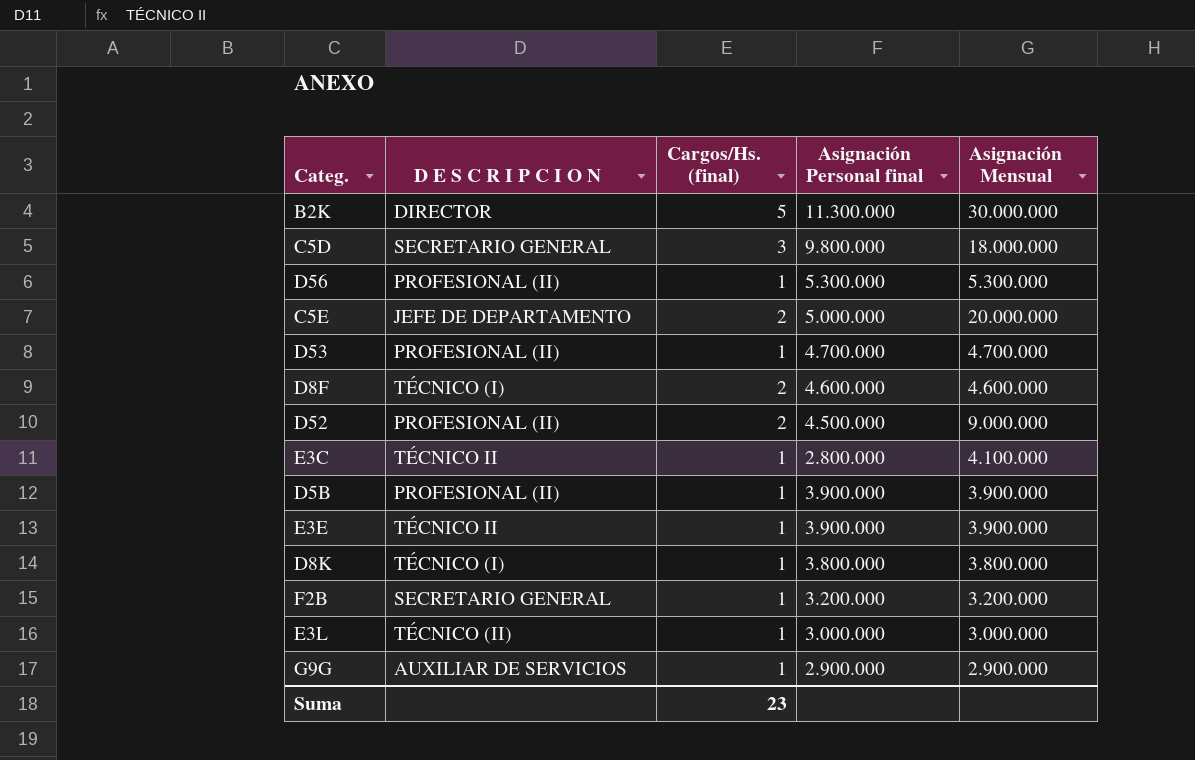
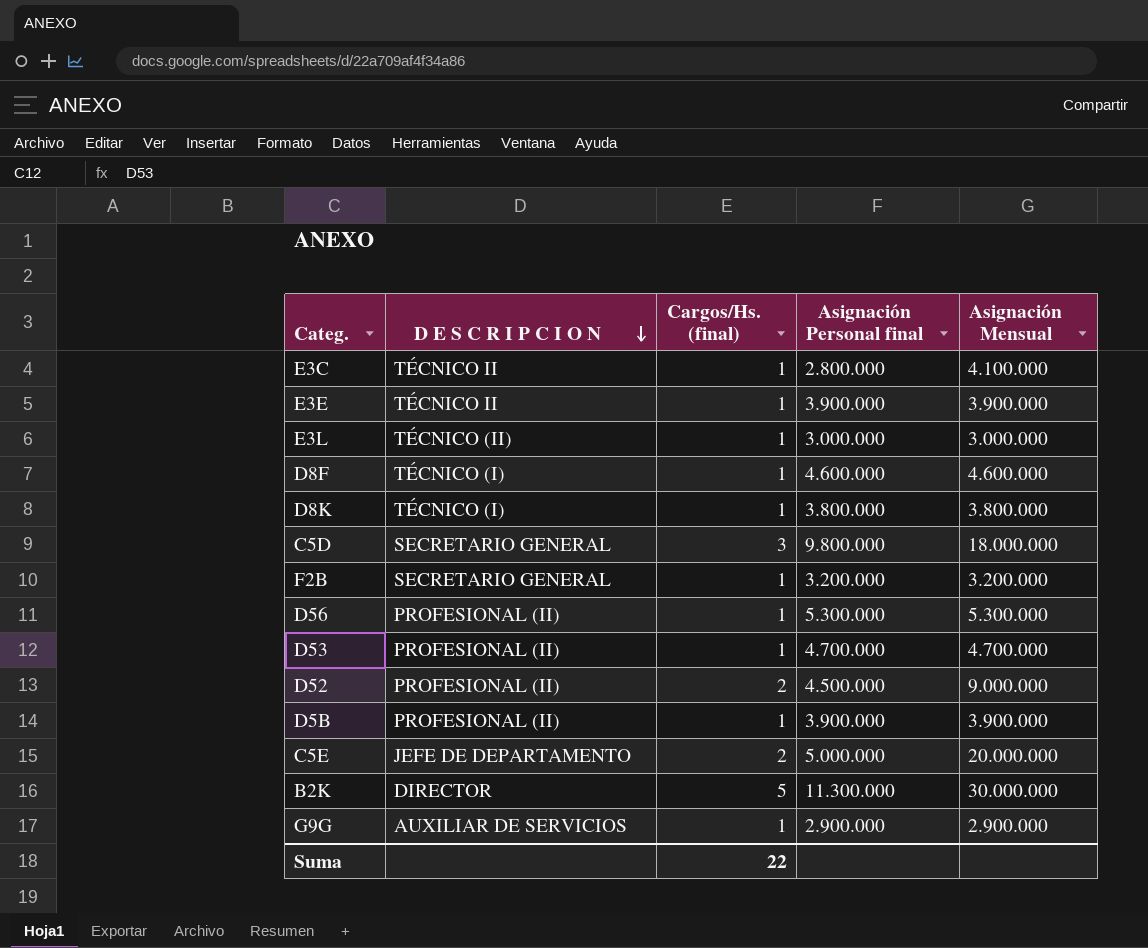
row order: none -> D E S C R I P C I O N descending
D8F | Cargos/Hs. (final): 2 -> 1
Suma | Cargos/Hs. (final): 23 -> 22

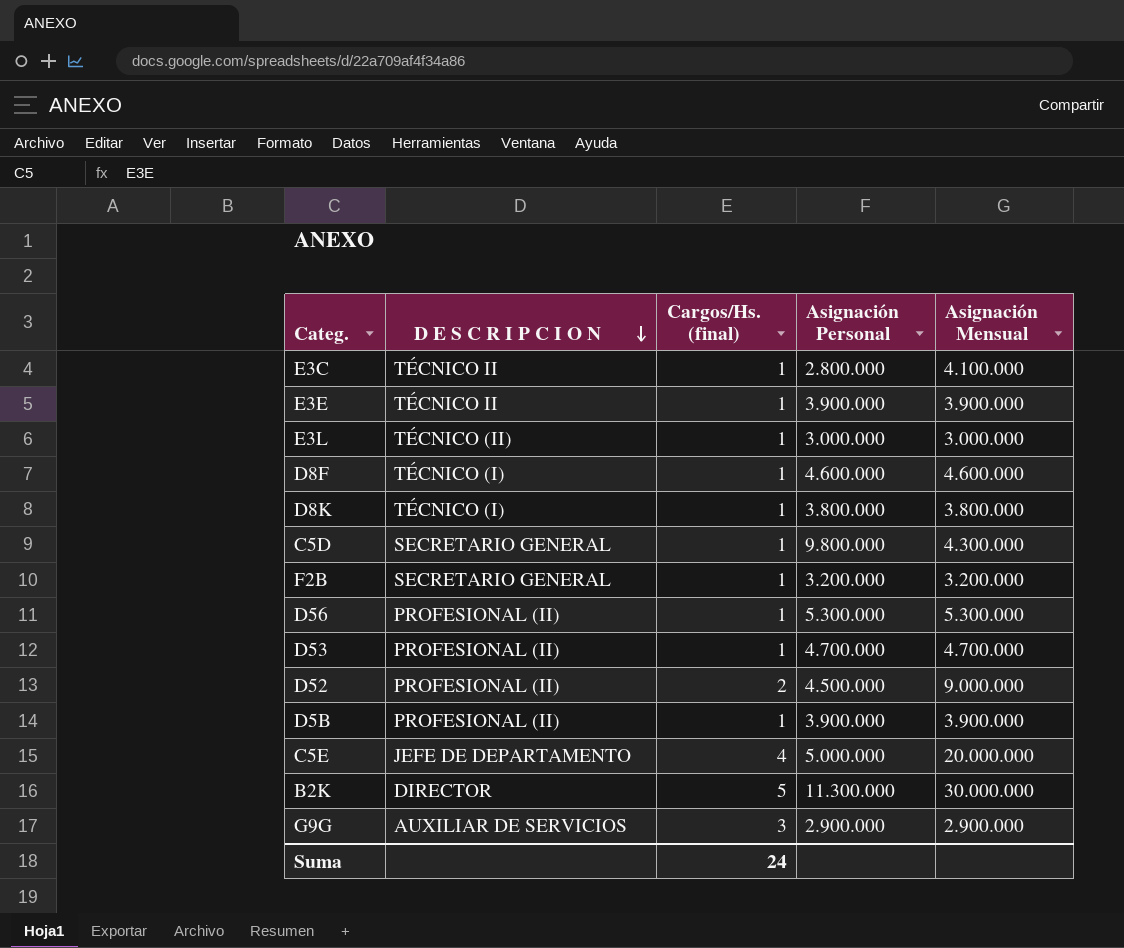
column name: Asignación Personal final -> Asignación Personal
C5D | Cargos/Hs. (final): 3 -> 1
C5D | Asignación Mensual: 18.000.000 -> 4.300.000
C5E | Cargos/Hs. (final): 2 -> 4
G9G | Cargos/Hs. (final): 1 -> 3
Suma | Cargos/Hs. (final): 22 -> 24

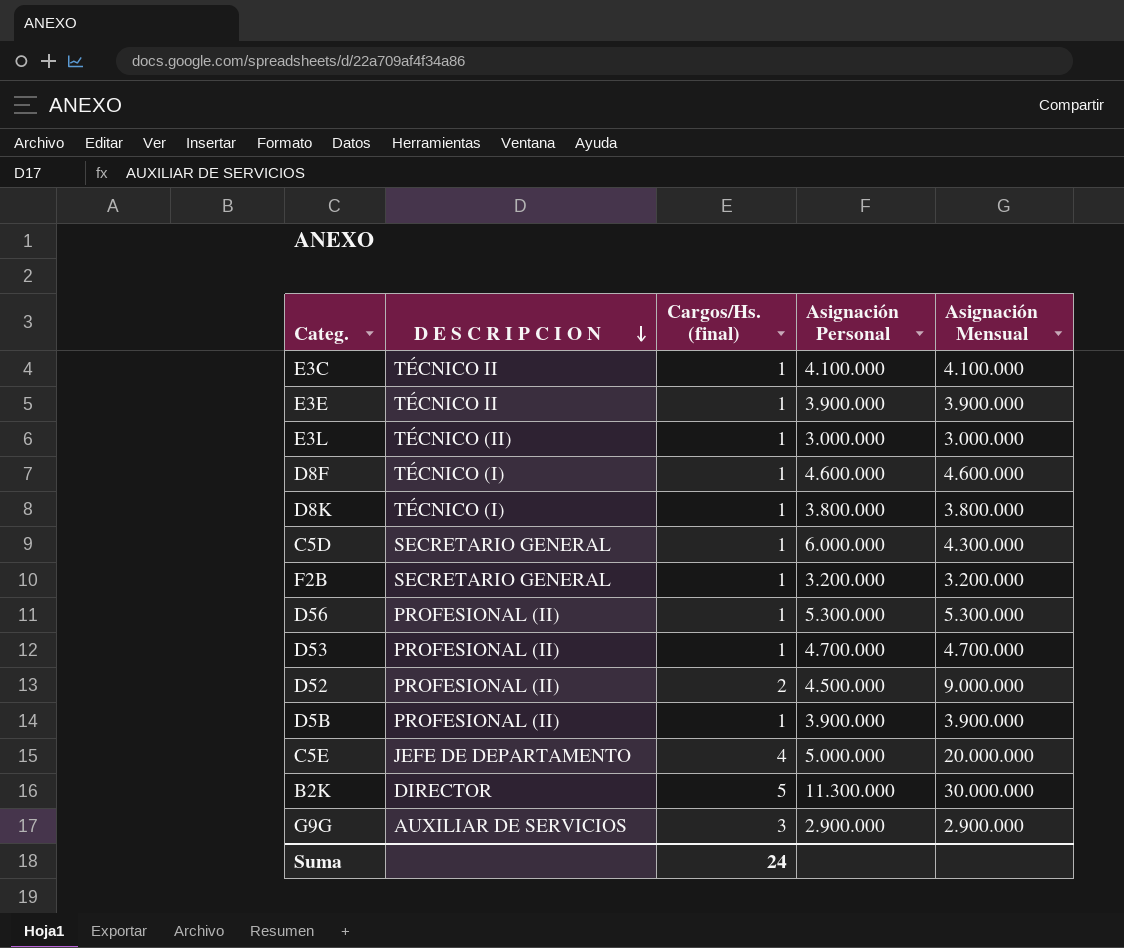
E3C | Asignación Personal: 2.800.000 -> 4.100.000
C5D | Asignación Personal: 9.800.000 -> 6.000.000

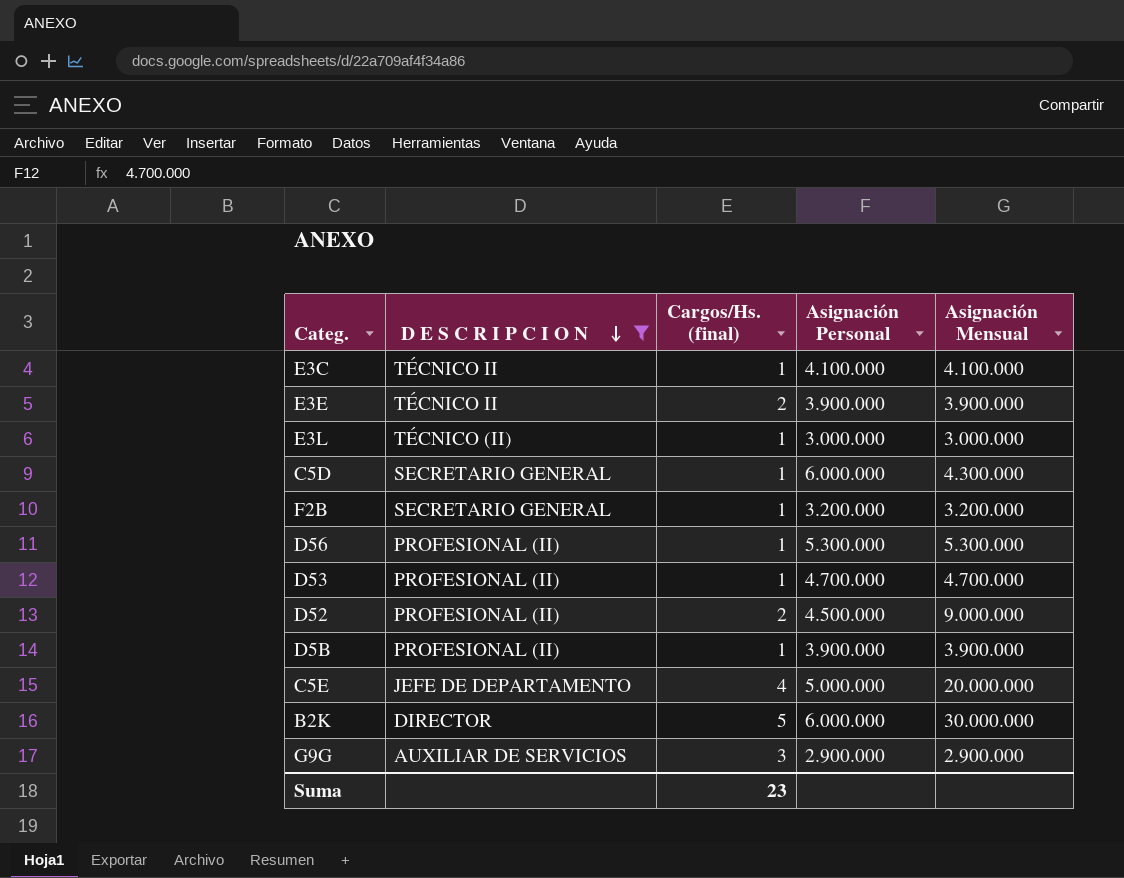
filter: none -> D E S C R I P C I O N != TÉCNICO (I)
E3E | Cargos/Hs. (final): 1 -> 2
B2K | Asignación Personal: 11.300.000 -> 6.000.000
Suma | Cargos/Hs. (final): 24 -> 23

